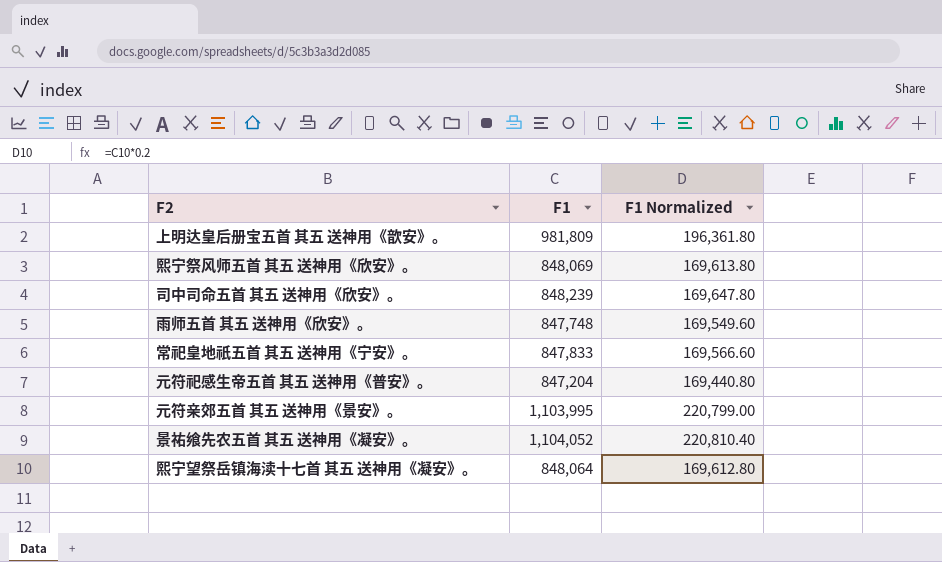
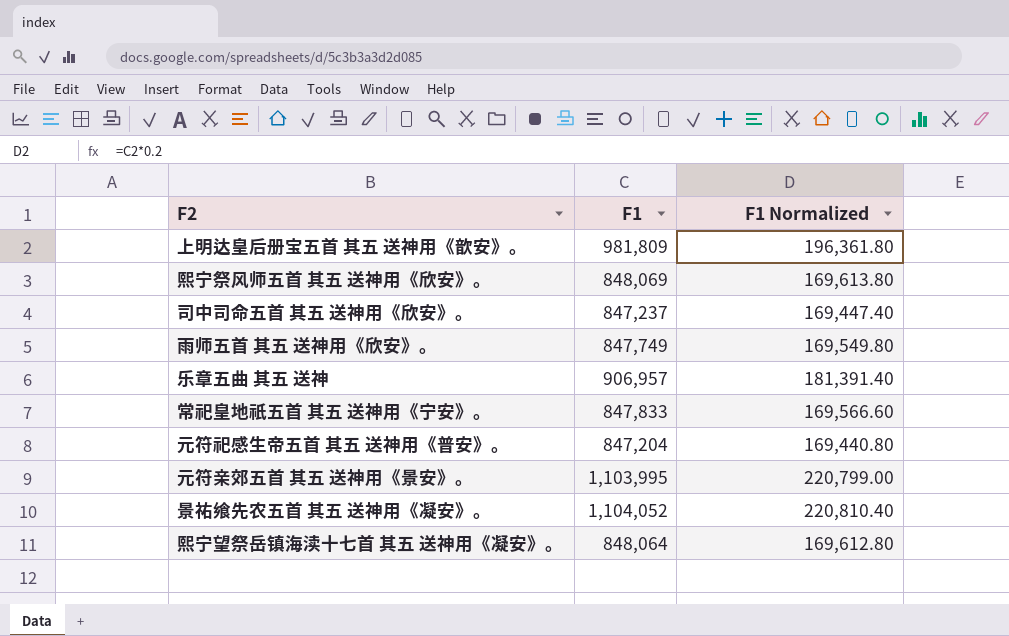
司中司命五首 其五 送神用《欣安》。 | F1: 848,239 -> 847,237
司中司命五首 其五 送神用《欣安》。 | F1 Normalized: 169,647.80 -> 169,447.40
雨师五首 其五 送神用《欣安》。 | F1: 847,748 -> 847,749
雨师五首 其五 送神用《欣安》。 | F1 Normalized: 169,549.60 -> 169,549.80
row 乐章五曲 其五 送神: none -> 906,957 | 181,391.40

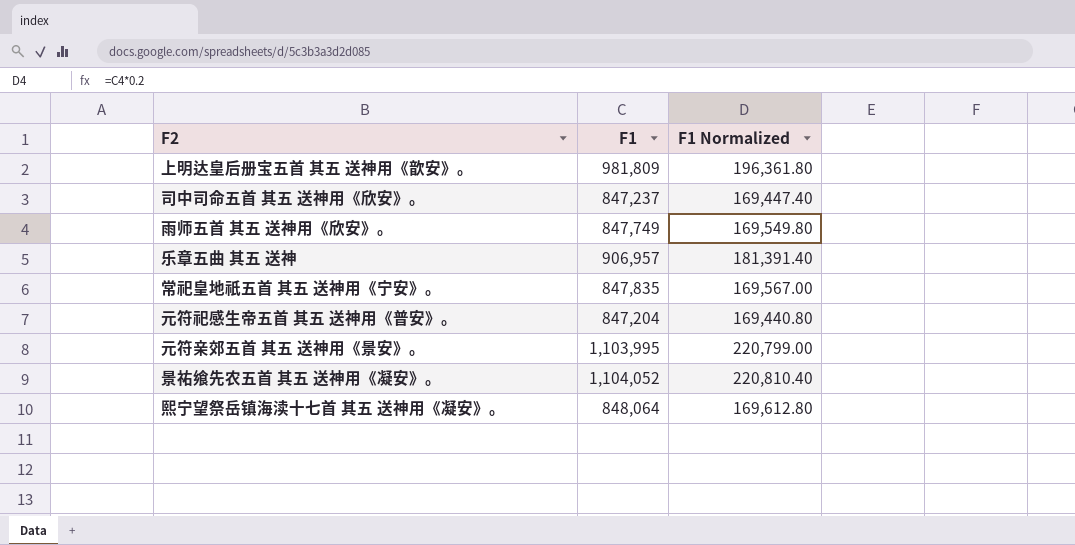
row 熙宁祭风师五首 其五 送神用《欣安》。: 848,069 | 169,613.80 -> none
常祀皇地祇五首 其五 送神用《宁安》。 | F1: 847,833 -> 847,835
常祀皇地祇五首 其五 送神用《宁安》。 | F1 Normalized: 169,566.60 -> 169,567.00

